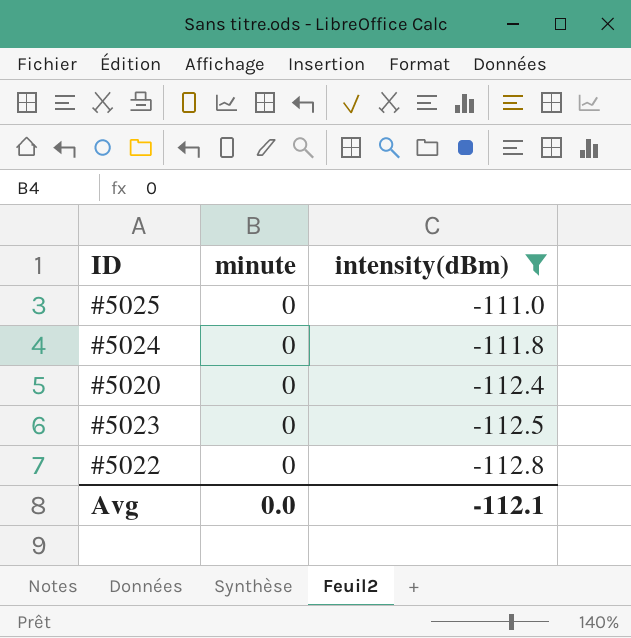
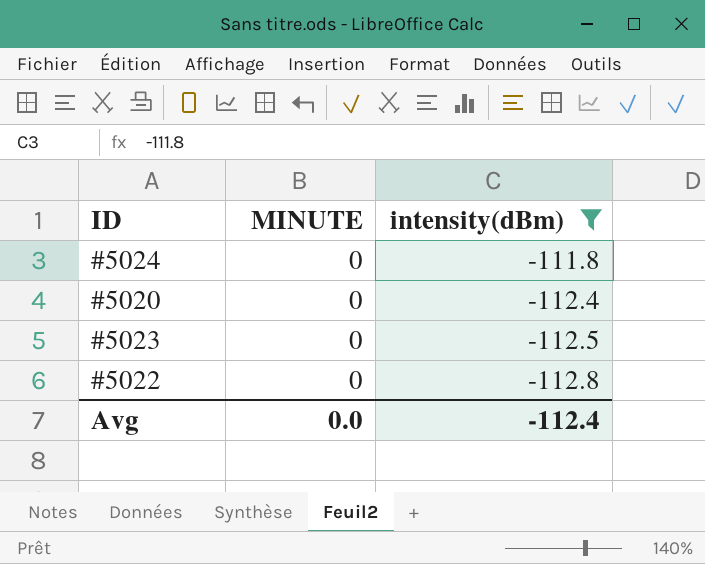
column name: minute -> MINUTE
row #5025: 0 | -111.0 -> none
Avg | intensity(dBm): -112.1 -> -112.4

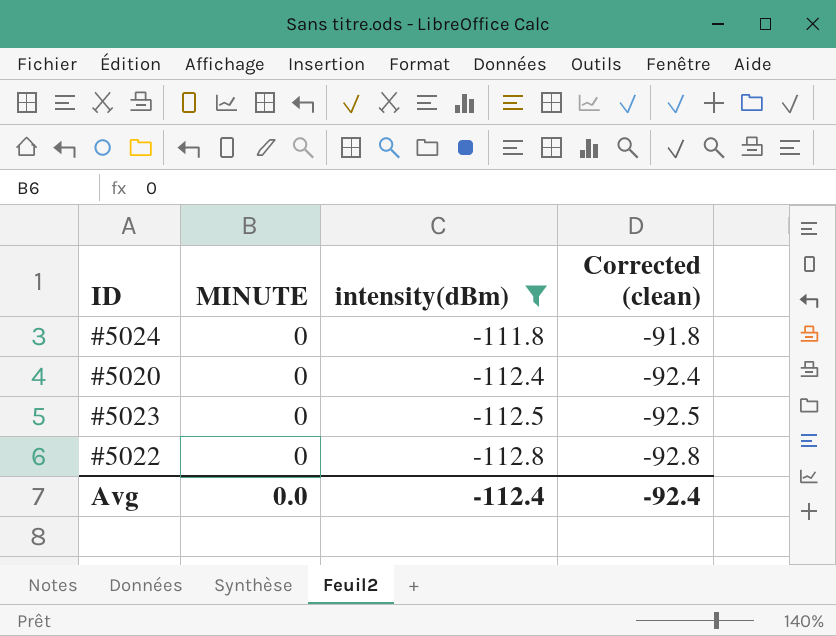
column Corrected (clean) | formula: none -> [intensity(dBm)] + 20

